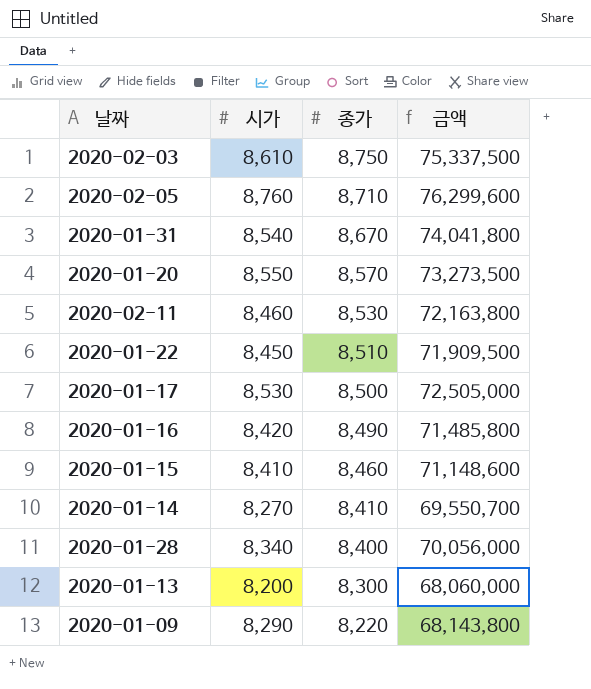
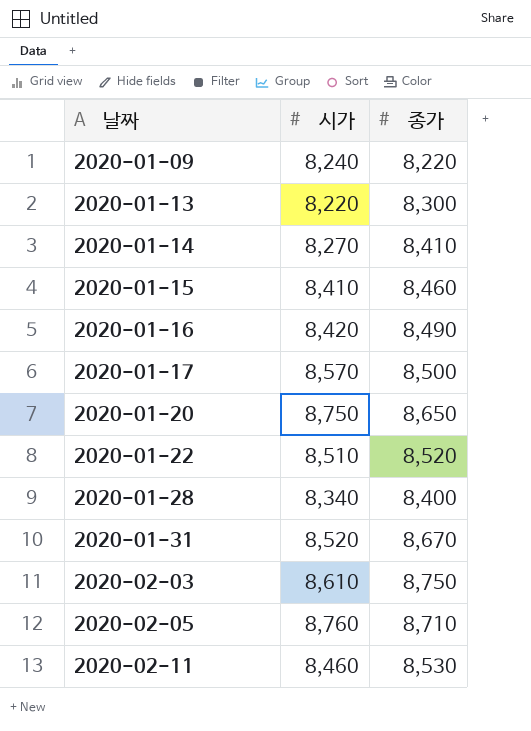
row order: 종가 descending -> 날짜 ascending
column 금액 | formula: [시가] * [종가] -> none
2020-01-09 | 시가: 8,290 -> 8,240
2020-01-13 | 시가: 8,200 -> 8,220
2020-01-17 | 시가: 8,530 -> 8,570
2020-01-20 | 시가: 8,550 -> 8,750
2020-01-20 | 종가: 8,570 -> 8,650
2020-01-22 | 시가: 8,450 -> 8,510
2020-01-22 | 종가: 8,510 -> 8,520
2020-01-31 | 시가: 8,540 -> 8,520

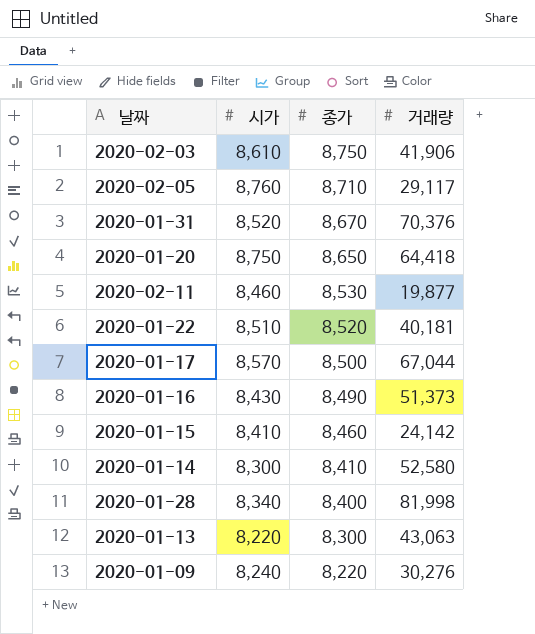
row order: 날짜 ascending -> 종가 descending
column 거래량 | position: none -> 4
2020-01-16 | 시가: 8,420 -> 8,430
2020-01-14 | 시가: 8,270 -> 8,300

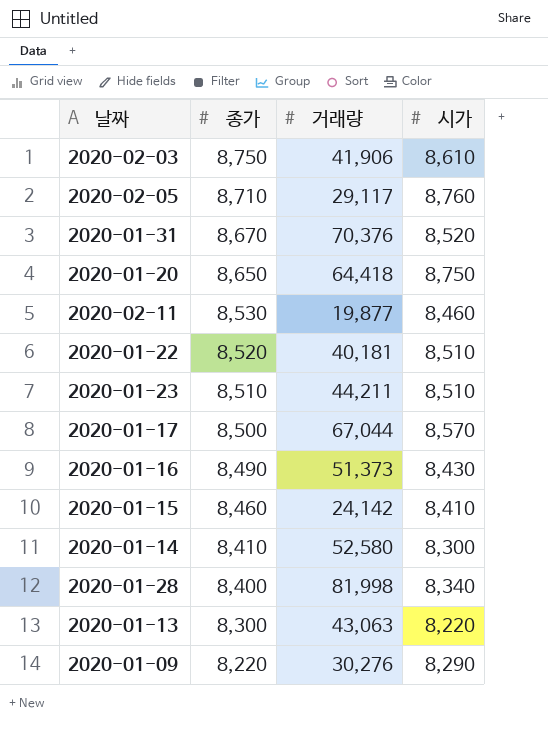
column 시가 | position: 2 -> 4
row 2020-01-23: none -> 8,510 | 44,211 | 8,510
2020-01-09 | 시가: 8,240 -> 8,290

